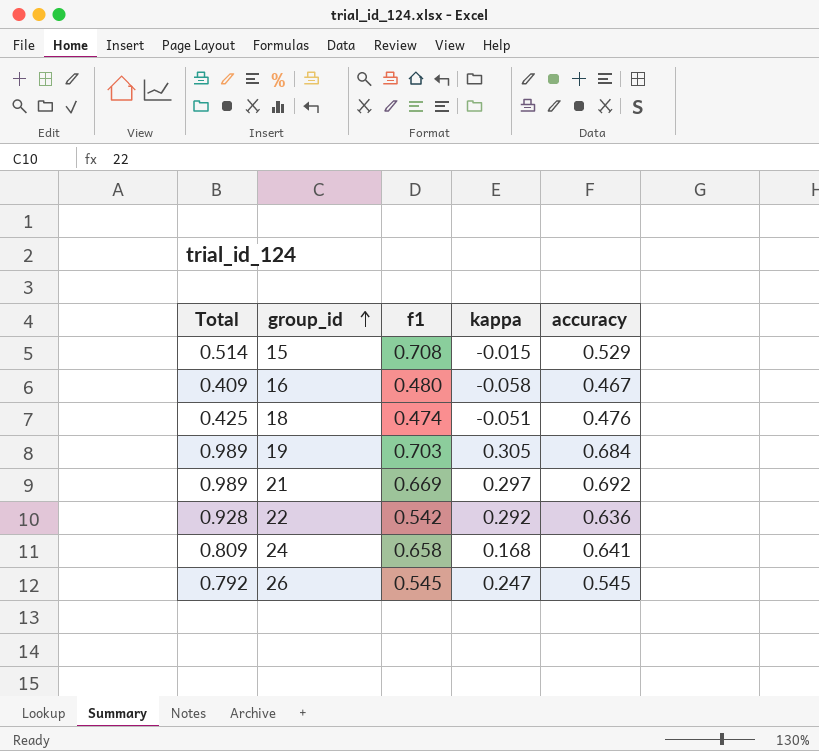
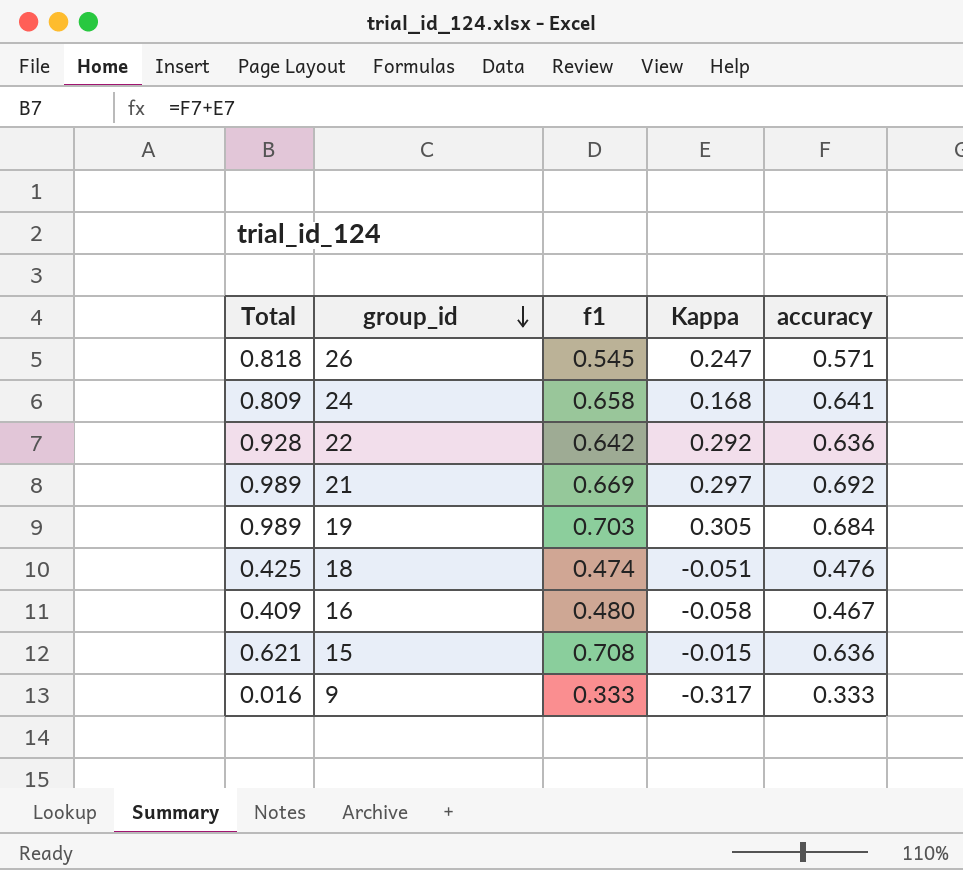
row order: group_id ascending -> group_id descending
column name: kappa -> Kappa
26 | Total: 0.792 -> 0.818
26 | accuracy: 0.545 -> 0.571
22 | f1: 0.542 -> 0.642
15 | Total: 0.514 -> 0.621
15 | accuracy: 0.529 -> 0.636
row 9: none -> 0.016 | 0.333 | -0.317 | 0.333

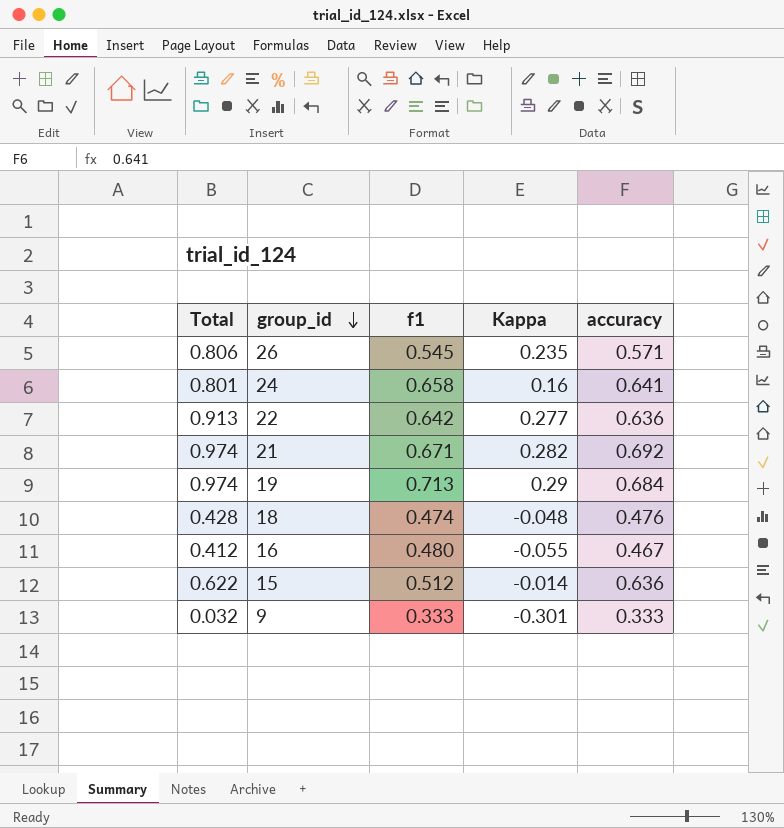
26 | Total: 0.818 -> 0.806
26 | Kappa: 0.247 -> 0.235
24 | Total: 0.809 -> 0.801
24 | Kappa: 0.168 -> 0.16
22 | Total: 0.928 -> 0.913
22 | Kappa: 0.292 -> 0.277
21 | Total: 0.989 -> 0.974
21 | f1: 0.669 -> 0.671
21 | Kappa: 0.297 -> 0.282
19 | Total: 0.989 -> 0.974
19 | f1: 0.703 -> 0.713
19 | Kappa: 0.305 -> 0.29
18 | Total: 0.425 -> 0.428
18 | Kappa: -0.051 -> -0.048
16 | Total: 0.409 -> 0.412
16 | Kappa: -0.058 -> -0.055
15 | Total: 0.621 -> 0.622
15 | f1: 0.708 -> 0.512
15 | Kappa: -0.015 -> -0.014
9 | Total: 0.016 -> 0.032
9 | Kappa: -0.317 -> -0.301

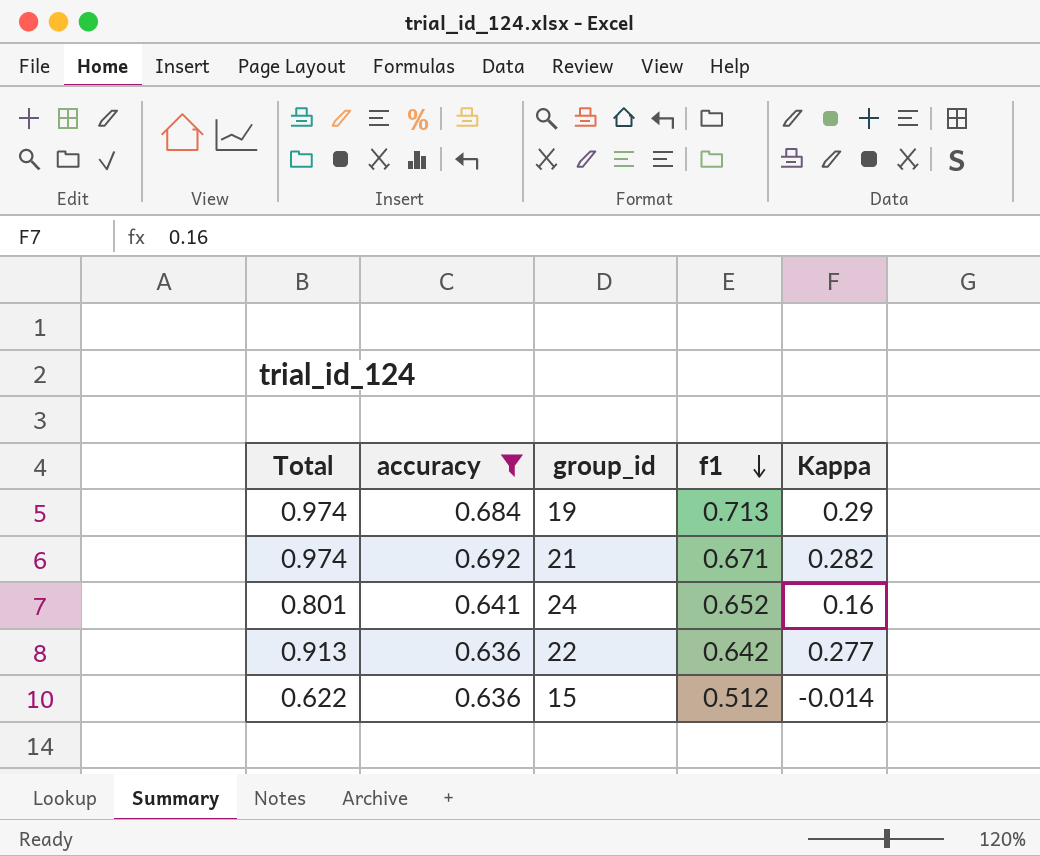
filter: none -> accuracy >= 0.636
row order: group_id descending -> f1 descending
column accuracy | position: 5 -> 2
24 | f1: 0.658 -> 0.652

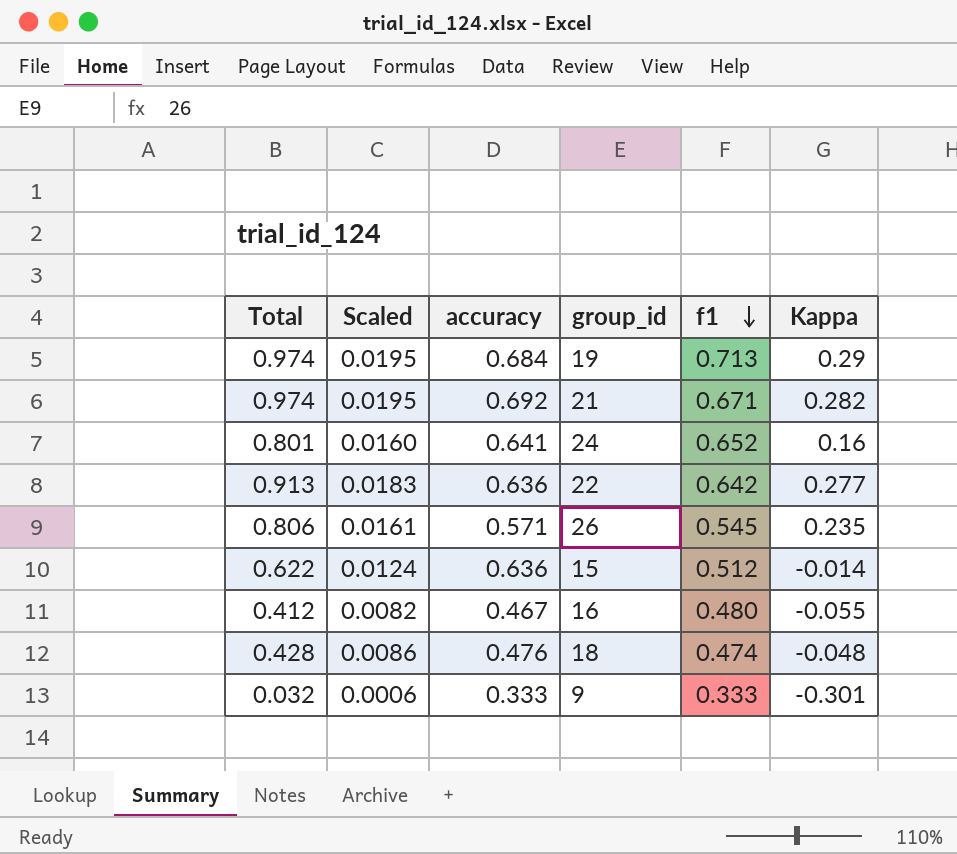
filter: accuracy >= 0.636 -> none
column Scaled | formula: none -> [Total] * 0.02

